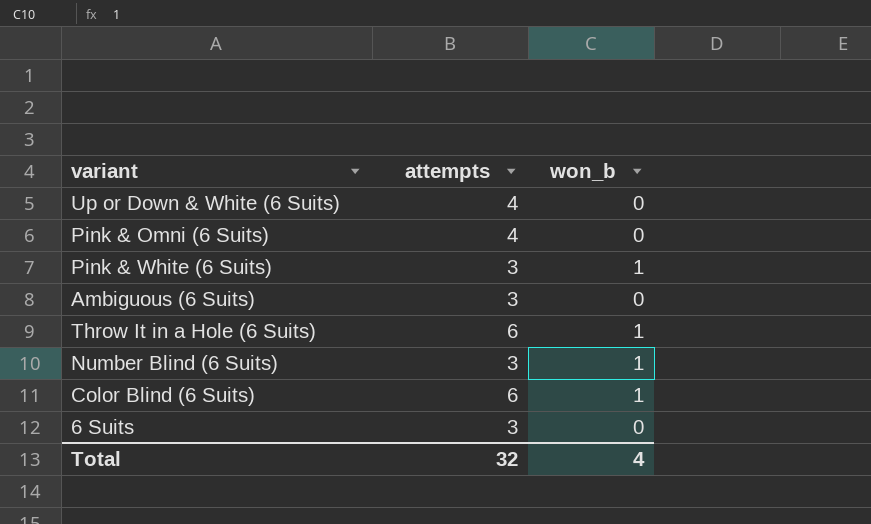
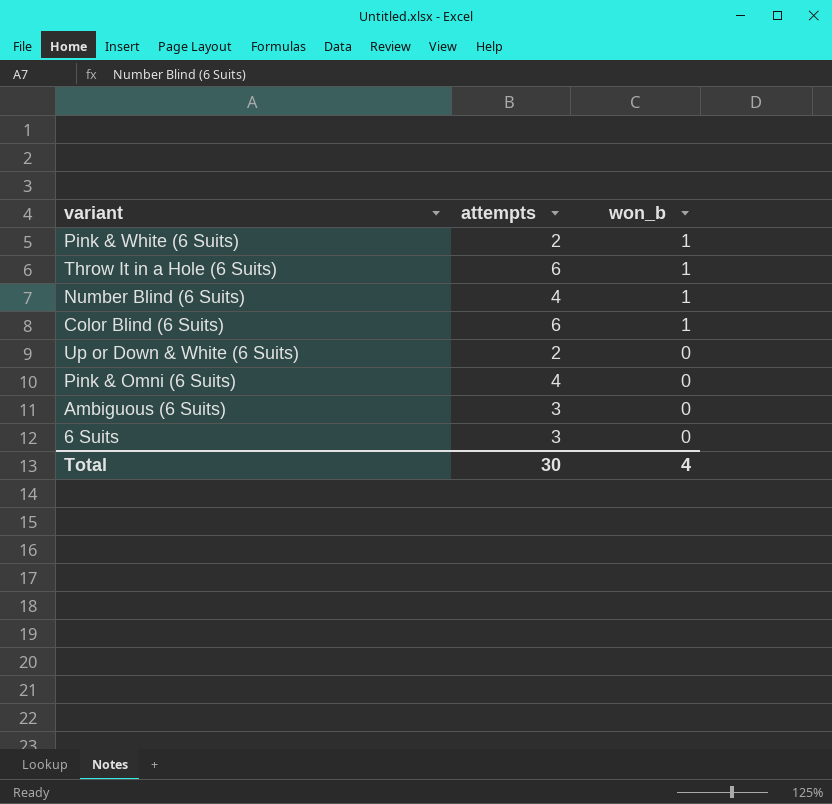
row order: none -> won_b descending
Pink & White (6 Suits) | attempts: 3 -> 2
Number Blind (6 Suits) | attempts: 3 -> 4
Up or Down & White (6 Suits) | attempts: 4 -> 2
Total | attempts: 32 -> 30

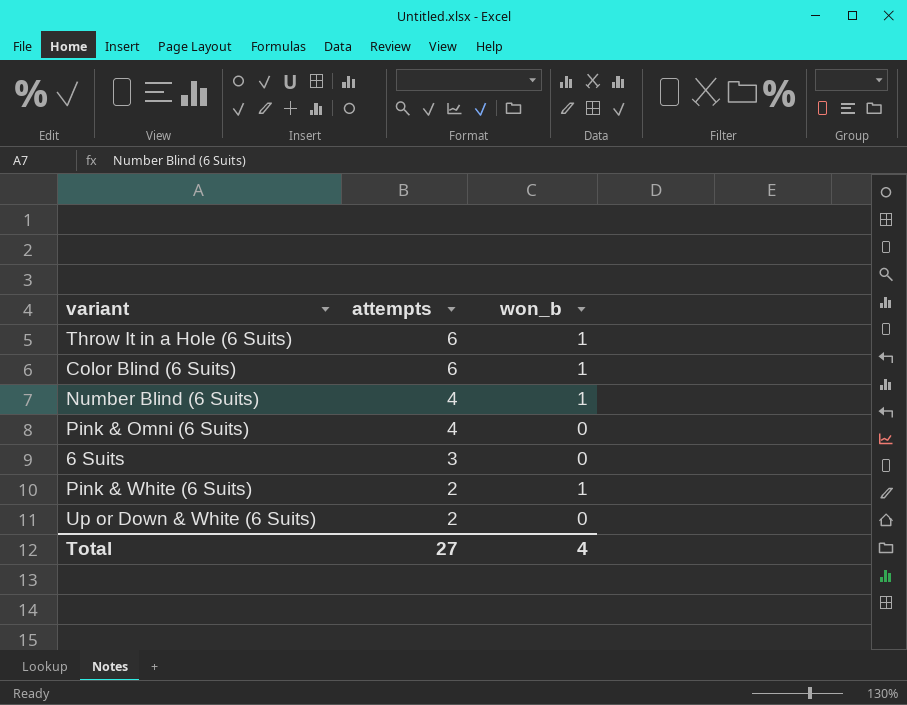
row order: won_b descending -> attempts descending
row Ambiguous (6 Suits): 3 | 0 -> none
Total | attempts: 30 -> 27

